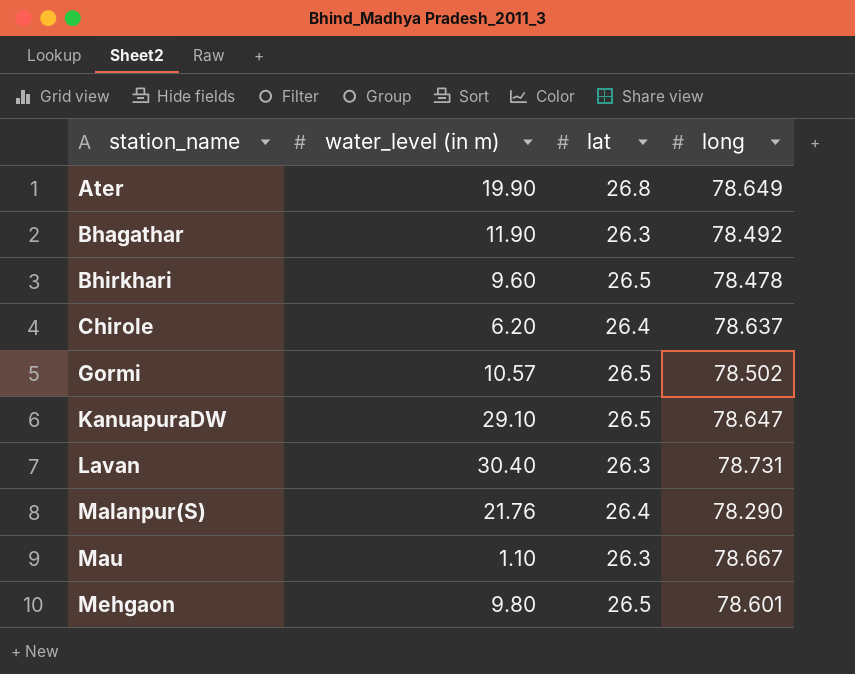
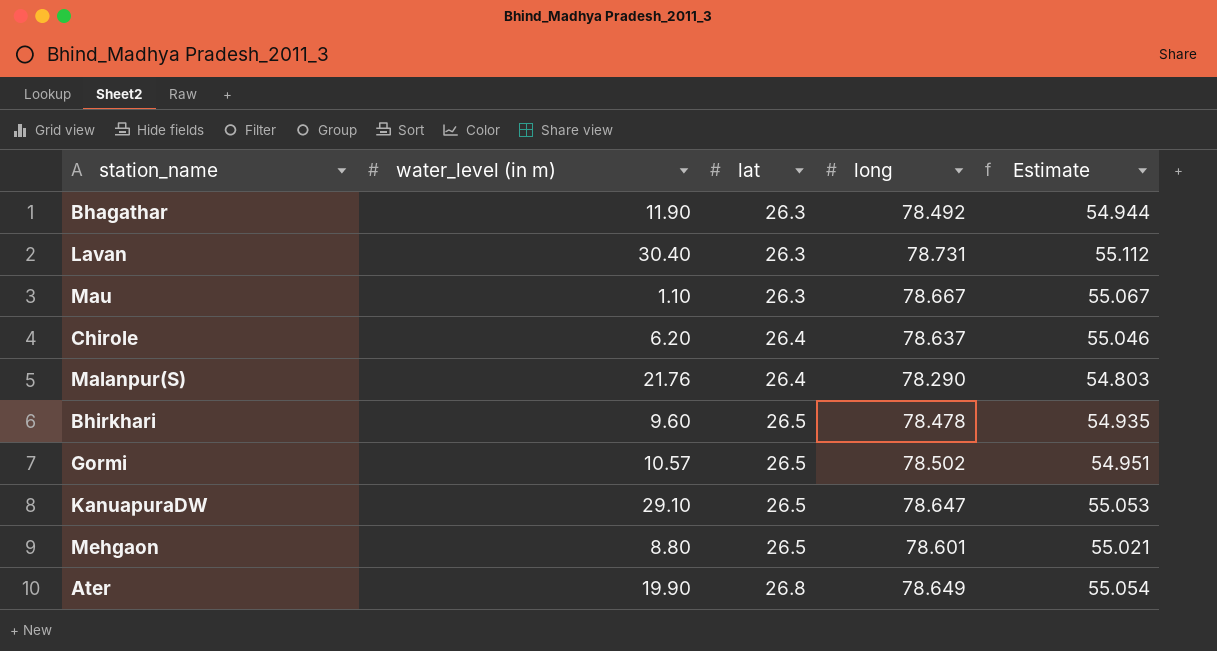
row order: station_name ascending -> lat ascending
column Estimate | formula: none -> [long] * 0.7
Mehgaon | water_level (in m): 9.80 -> 8.80

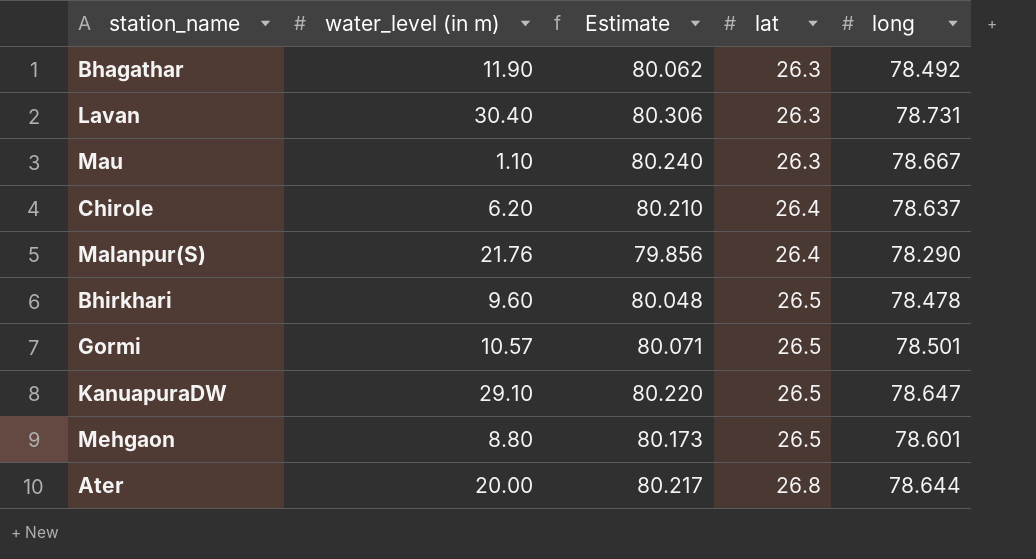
column Estimate | formula: [long] * 0.7 -> [long] * 1.02
column Estimate | position: 5 -> 3
Gormi | long: 78.502 -> 78.501
Ater | water_level (in m): 19.90 -> 20.00
Ater | long: 78.649 -> 78.644

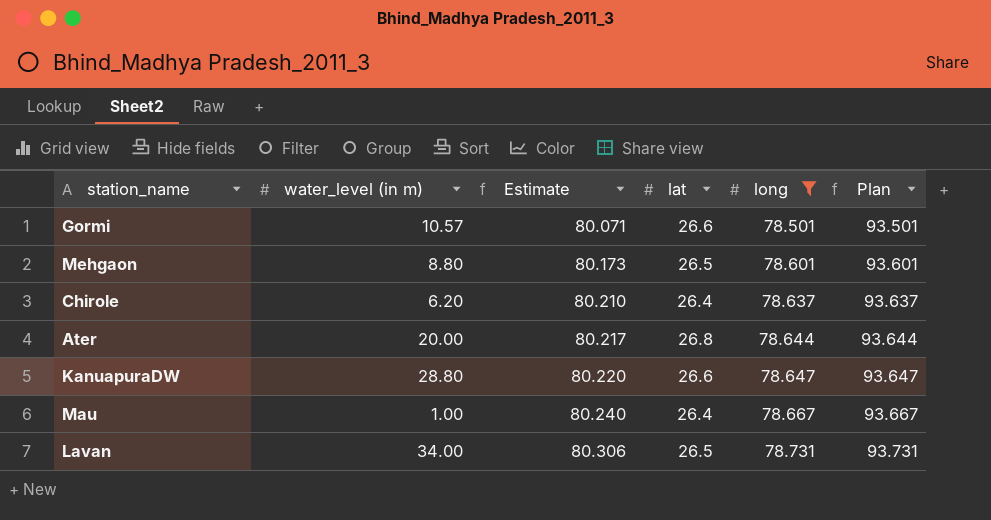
filter: none -> long >= 78.501
row order: lat ascending -> Estimate ascending
column Plan | formula: none -> [long] + 15
Gormi | lat: 26.5 -> 26.6
KanuapuraDW | water_level (in m): 29.10 -> 28.80
KanuapuraDW | lat: 26.5 -> 26.6
Mau | water_level (in m): 1.10 -> 1.00
Mau | lat: 26.3 -> 26.4
Lavan | water_level (in m): 30.40 -> 34.00
Lavan | lat: 26.3 -> 26.5

